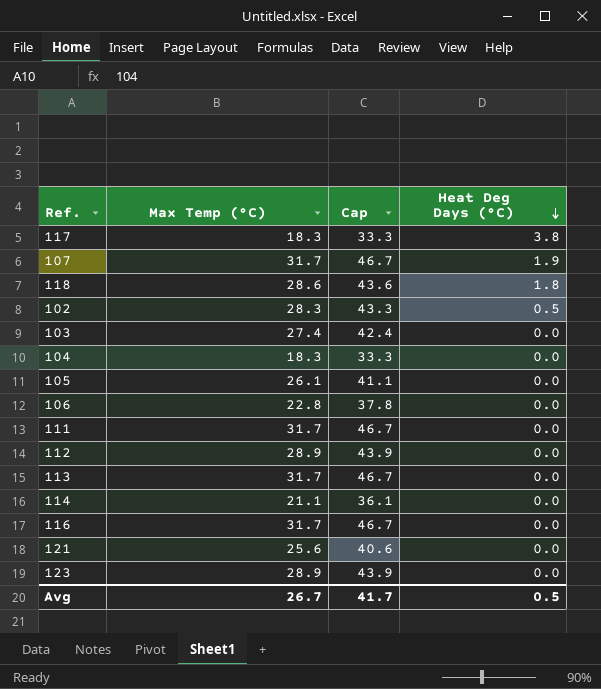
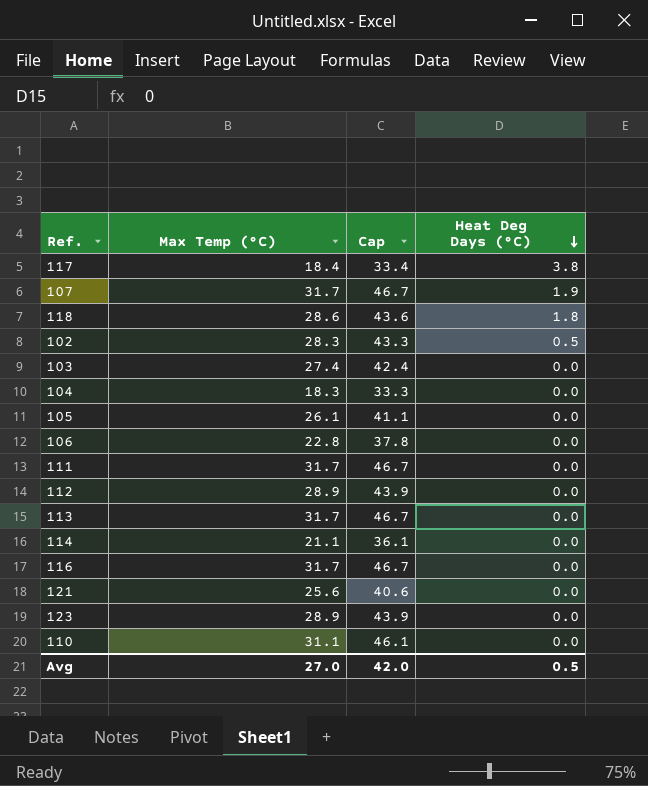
117 | Max Temp (°C): 18.3 -> 18.4
117 | Cap: 33.3 -> 33.4
row 110: none -> 31.1 | 46.1 | 0.0
Avg | Max Temp (°C): 26.7 -> 27.0
Avg | Cap: 41.7 -> 42.0

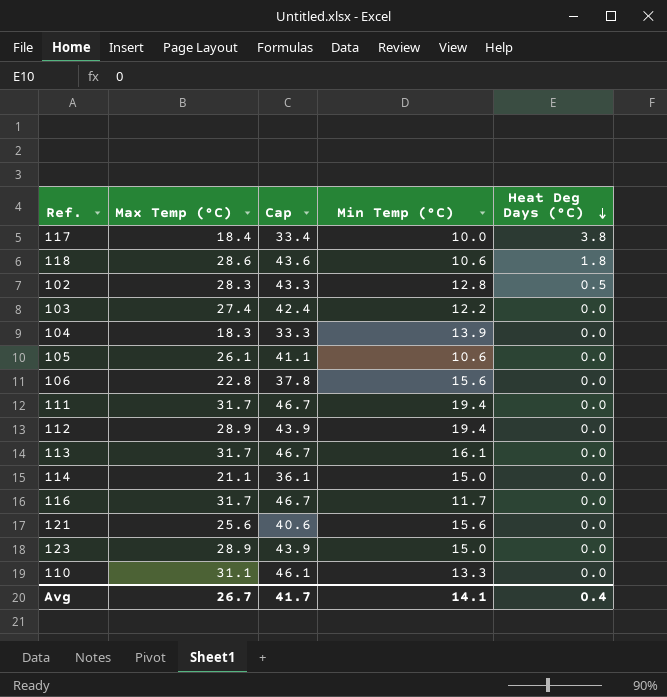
column Min Temp (°C) | position: none -> 4
row 107: 31.7 | 46.7 | 1.9 -> none
Avg | Max Temp (°C): 27.0 -> 26.7
Avg | Cap: 42.0 -> 41.7
Avg | Heat Deg Days (°C): 0.5 -> 0.4

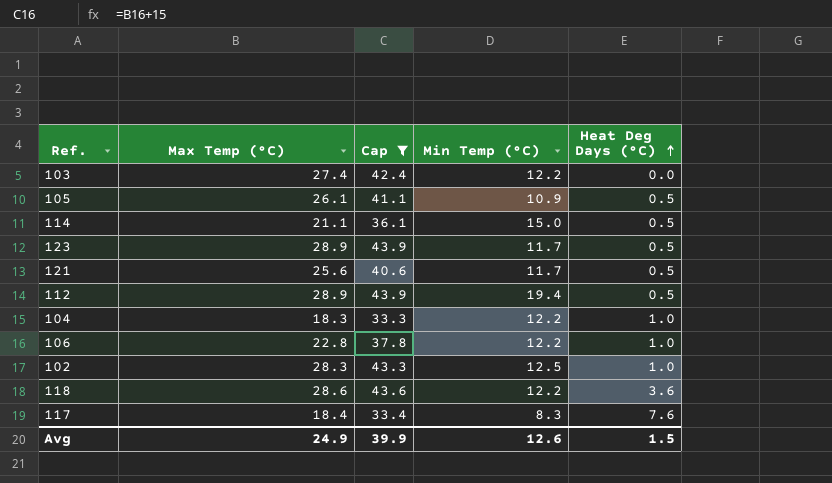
filter: none -> Cap <= 43.9
row order: Heat Deg Days (°C) descending -> Heat Deg Days (°C) ascending
105 | Min Temp (°C): 10.6 -> 10.9
105 | Heat Deg Days (°C): 0.0 -> 0.5
114 | Heat Deg Days (°C): 0.0 -> 0.5
123 | Min Temp (°C): 15.0 -> 11.7
123 | Heat Deg Days (°C): 0.0 -> 0.5
121 | Min Temp (°C): 15.6 -> 11.7
121 | Heat Deg Days (°C): 0.0 -> 0.5
112 | Heat Deg Days (°C): 0.0 -> 0.5
104 | Min Temp (°C): 13.9 -> 12.2
104 | Heat Deg Days (°C): 0.0 -> 1.0
106 | Min Temp (°C): 15.6 -> 12.2
106 | Heat Deg Days (°C): 0.0 -> 1.0
102 | Min Temp (°C): 12.8 -> 12.5
102 | Heat Deg Days (°C): 0.5 -> 1.0
118 | Min Temp (°C): 10.6 -> 12.2
118 | Heat Deg Days (°C): 1.8 -> 3.6
117 | Min Temp (°C): 10.0 -> 8.3
117 | Heat Deg Days (°C): 3.8 -> 7.6
Avg | Max Temp (°C): 26.7 -> 24.9
Avg | Cap: 41.7 -> 39.9
Avg | Min Temp (°C): 14.1 -> 12.6
Avg | Heat Deg Days (°C): 0.4 -> 1.5

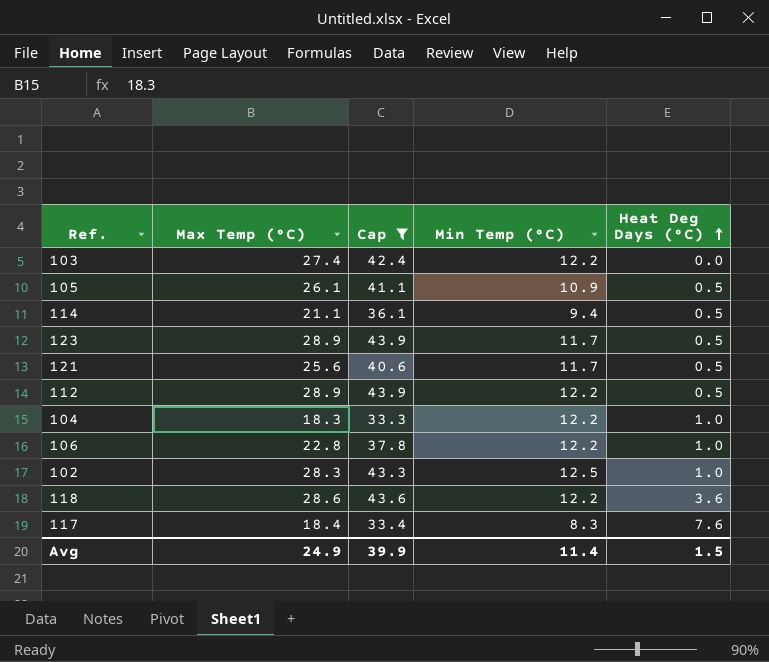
114 | Min Temp (°C): 15.0 -> 9.4
112 | Min Temp (°C): 19.4 -> 12.2
Avg | Min Temp (°C): 12.6 -> 11.4

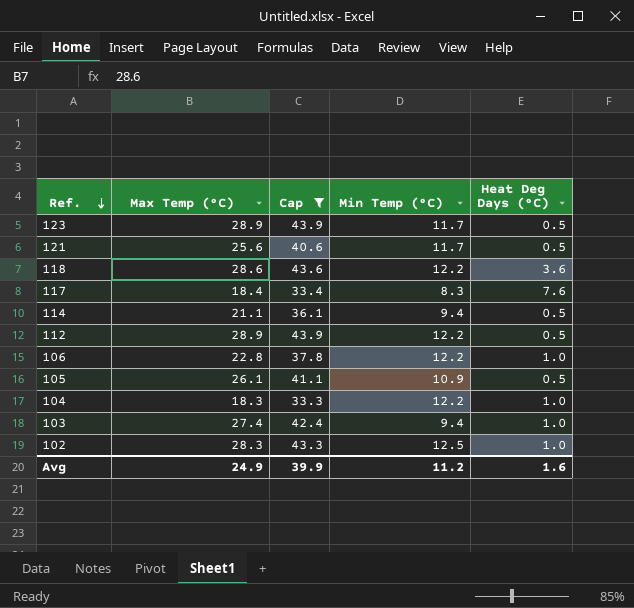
row order: Heat Deg Days (°C) ascending -> Ref. descending
103 | Min Temp (°C): 12.2 -> 9.4
103 | Heat Deg Days (°C): 0.0 -> 1.0
Avg | Min Temp (°C): 11.4 -> 11.2
Avg | Heat Deg Days (°C): 1.5 -> 1.6

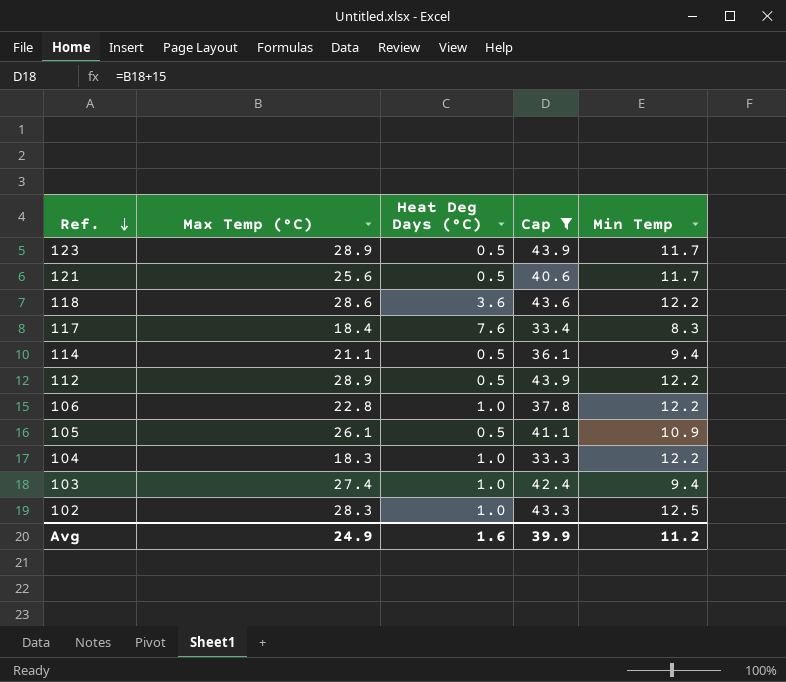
column Heat Deg Days (°C) | position: 5 -> 3
column name: Min Temp (°C) -> Min Temp

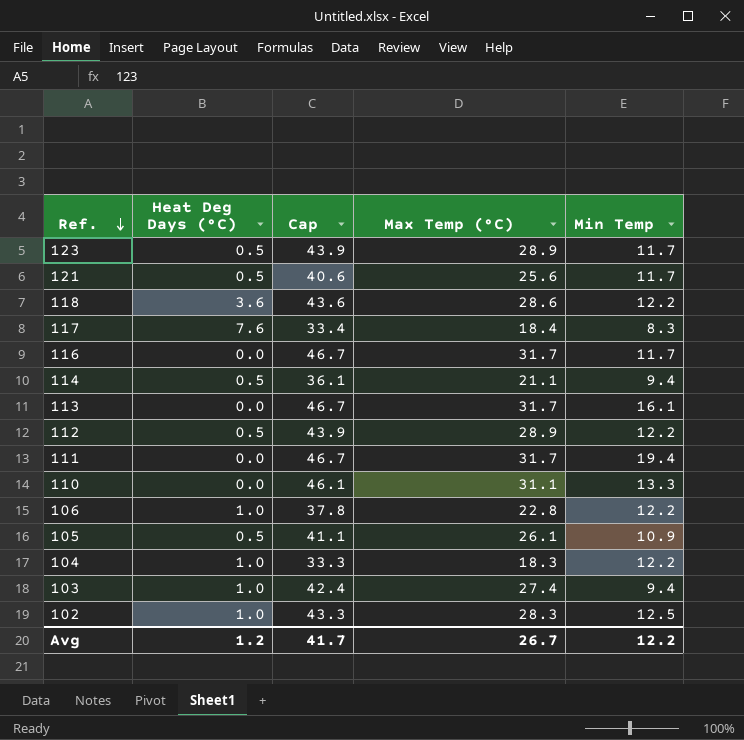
filter: Cap <= 43.9 -> none
column Max Temp (°C) | position: 2 -> 4
Avg | Heat Deg Days (°C): 1.6 -> 1.2
Avg | Cap: 39.9 -> 41.7
Avg | Max Temp (°C): 24.9 -> 26.7
Avg | Min Temp: 11.2 -> 12.2

